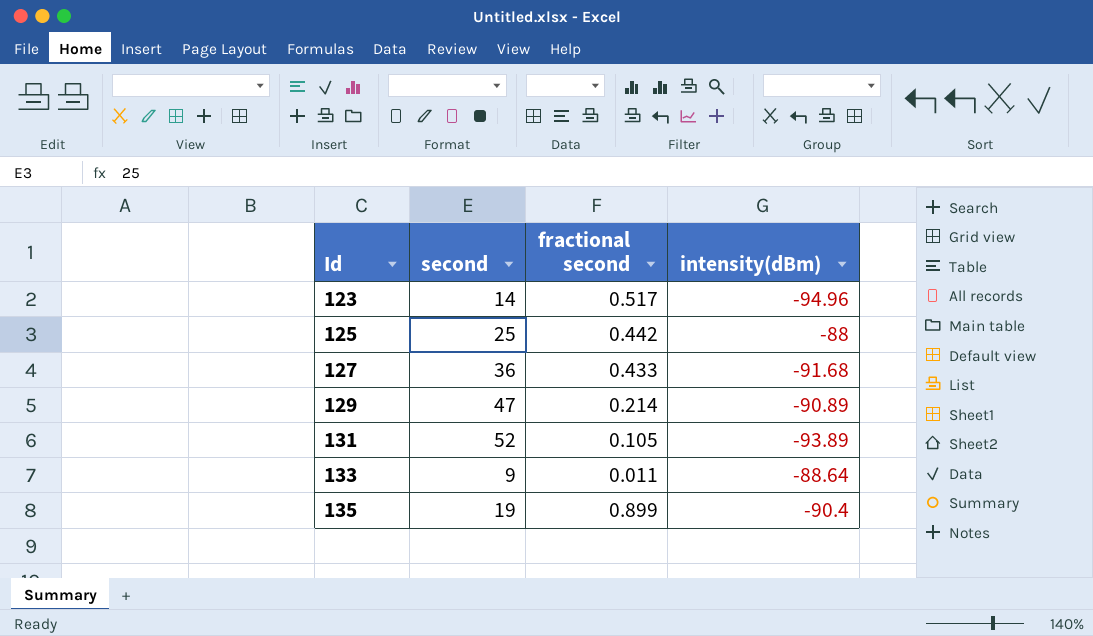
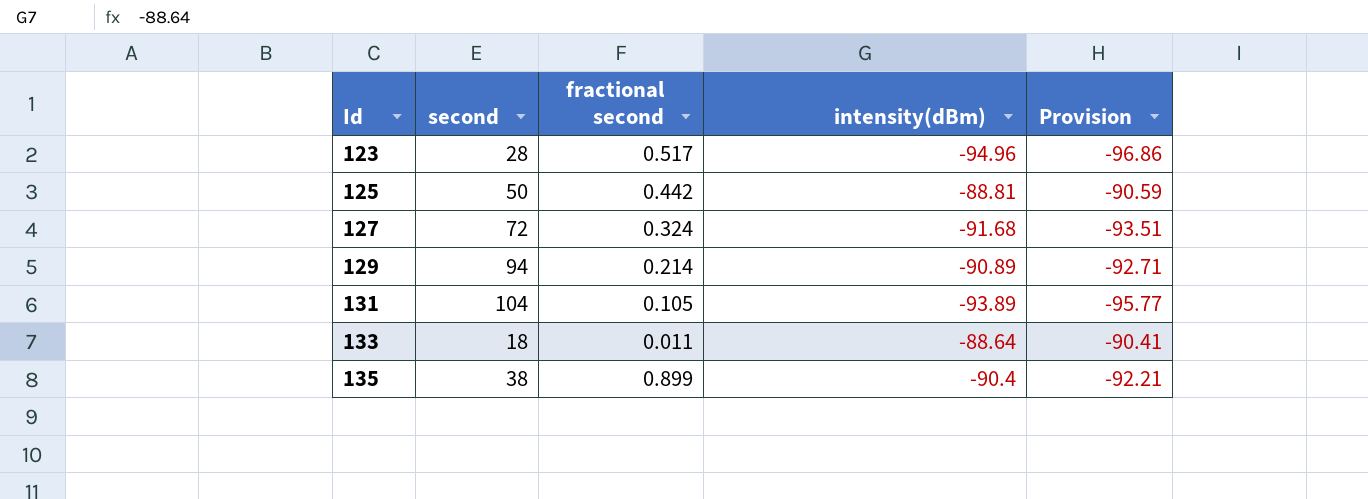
column Provision | formula: none -> [intensity(dBm)] * 1.02
123 | second: 14 -> 28
125 | second: 25 -> 50
125 | intensity(dBm): -88 -> -88.81
127 | second: 36 -> 72
127 | fractional second: 0.433 -> 0.324
129 | second: 47 -> 94
131 | second: 52 -> 104
133 | second: 9 -> 18
135 | second: 19 -> 38

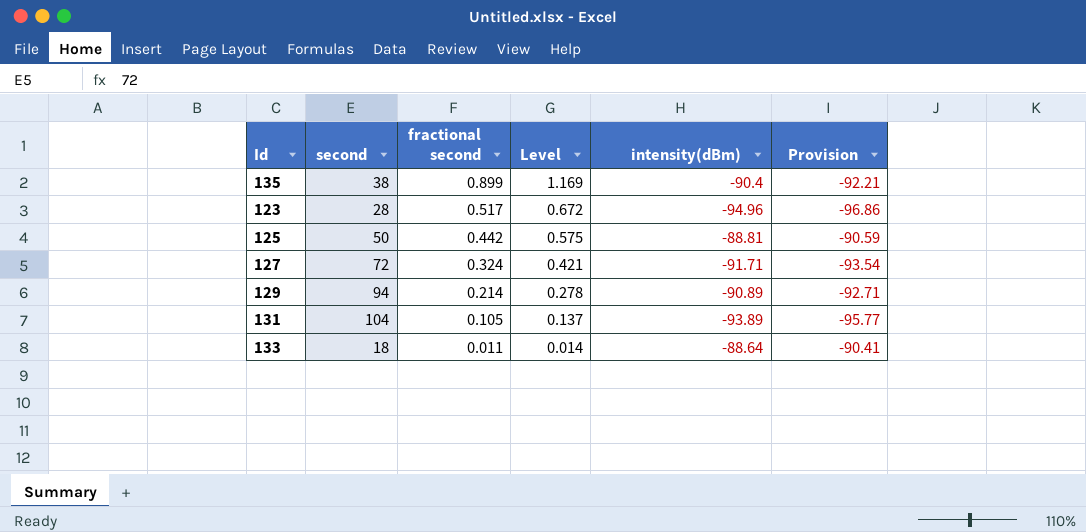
row order: Id ascending -> fractional second descending
column Level | formula: none -> [fractional second] * 1.3
127 | intensity(dBm): -91.68 -> -91.71
127 | Provision: -93.51 -> -93.54

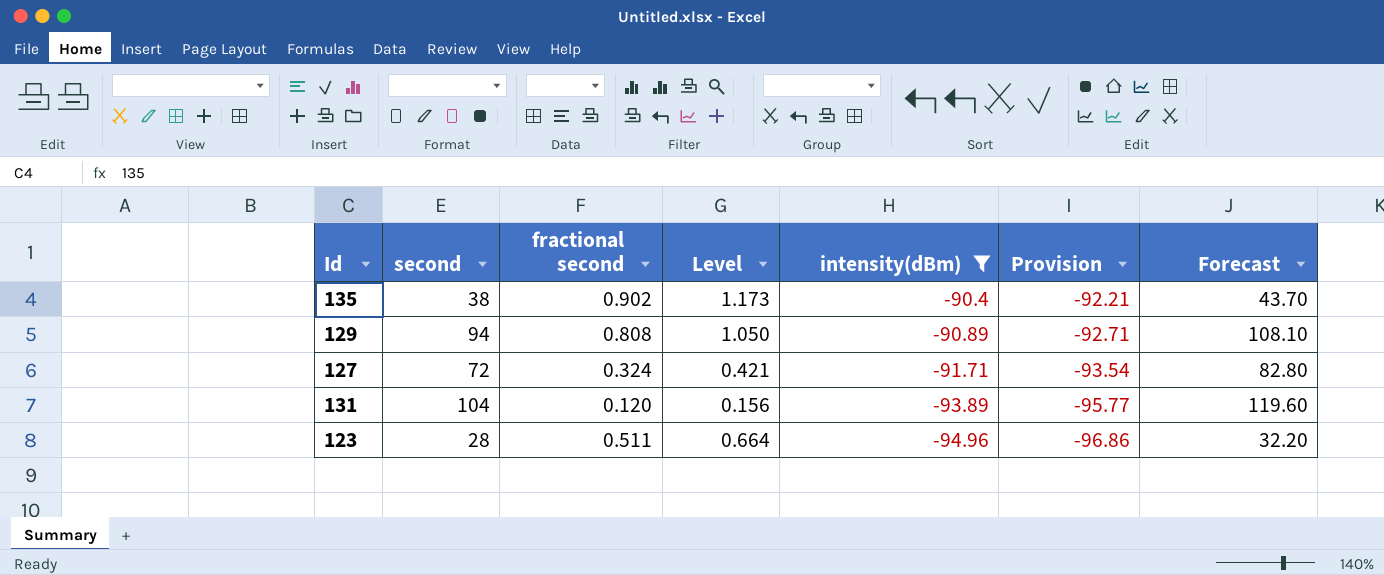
filter: none -> intensity(dBm) <= -90.4
row order: fractional second descending -> intensity(dBm) descending
column Forecast | formula: none -> [second] * 1.15
135 | fractional second: 0.899 -> 0.902
135 | Level: 1.169 -> 1.173
129 | fractional second: 0.214 -> 0.808
129 | Level: 0.278 -> 1.050
131 | fractional second: 0.105 -> 0.120
131 | Level: 0.137 -> 0.156
123 | fractional second: 0.517 -> 0.511
123 | Level: 0.672 -> 0.664

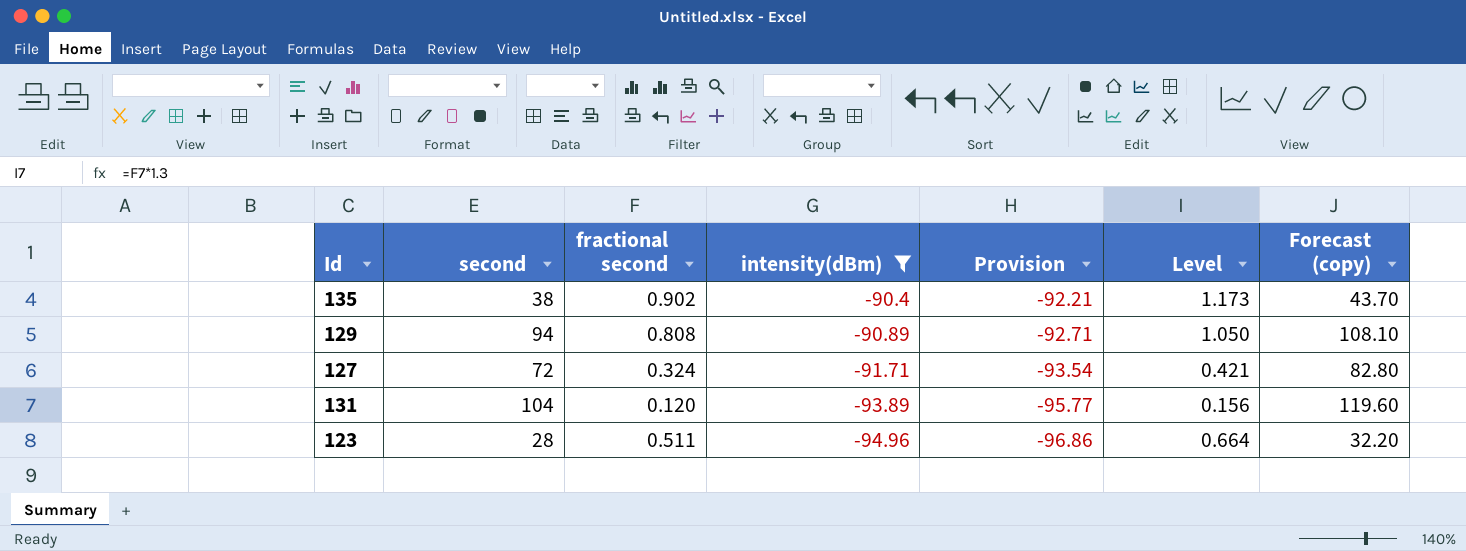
column Level | position: 4 -> 6
column name: Forecast -> Forecast (copy)

